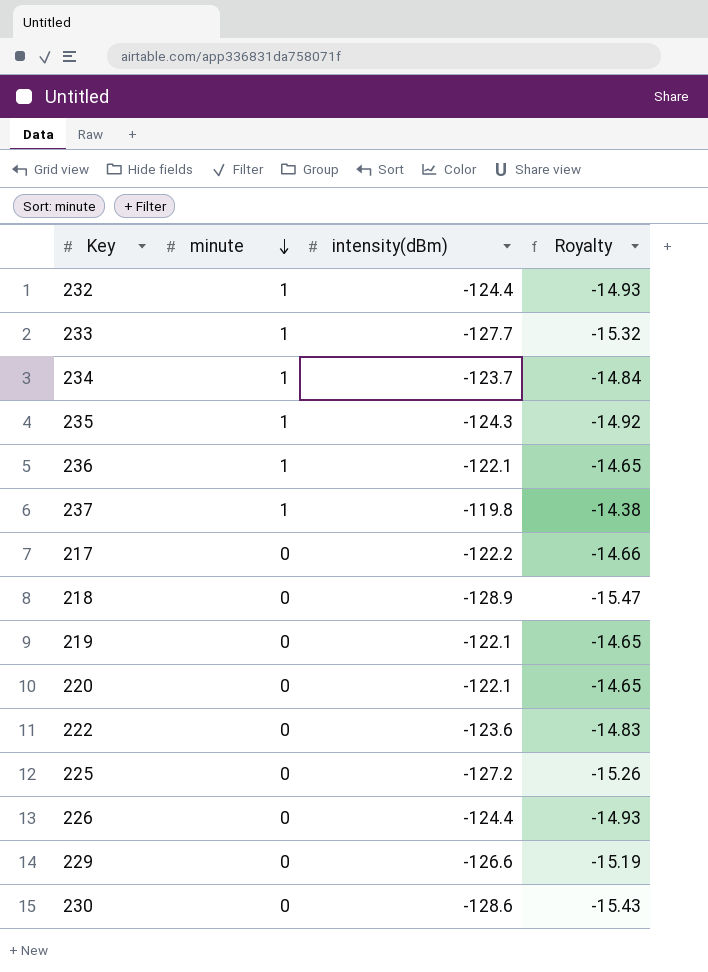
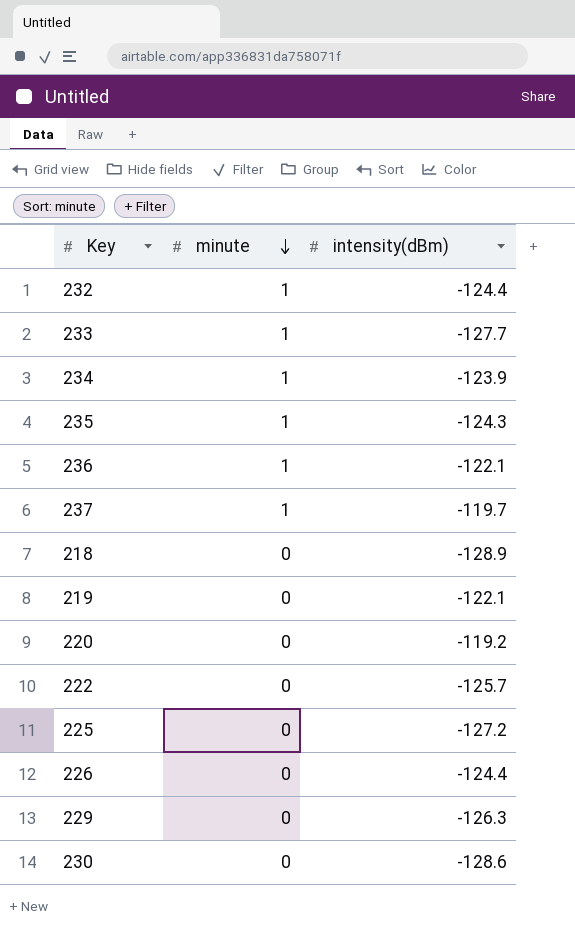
column Royalty | formula: [intensity(dBm)] * 0.12 -> none
row 217: 0 | -122.2 | -14.66 -> none
234 | intensity(dBm): -123.7 -> -123.9
237 | intensity(dBm): -119.8 -> -119.7
220 | intensity(dBm): -122.1 -> -119.2
222 | intensity(dBm): -123.6 -> -125.7
229 | intensity(dBm): -126.6 -> -126.3

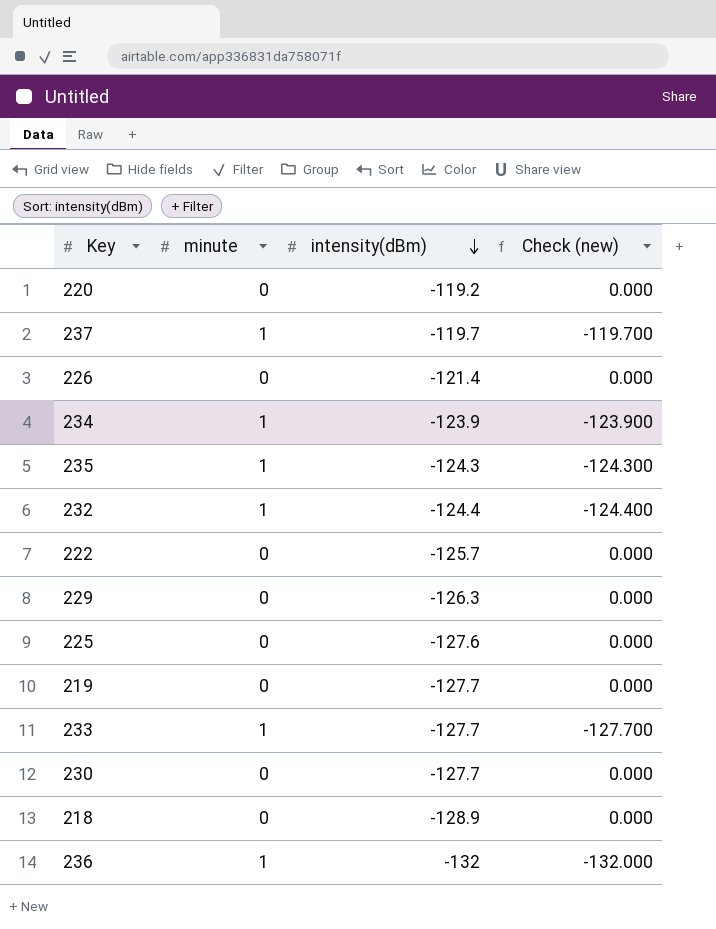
row order: minute descending -> intensity(dBm) descending
column Check (new) | formula: none -> [minute] * [intensity(dBm)]
226 | intensity(dBm): -124.4 -> -121.4
225 | intensity(dBm): -127.2 -> -127.6
219 | intensity(dBm): -122.1 -> -127.7
230 | intensity(dBm): -128.6 -> -127.7
236 | intensity(dBm): -122.1 -> -132

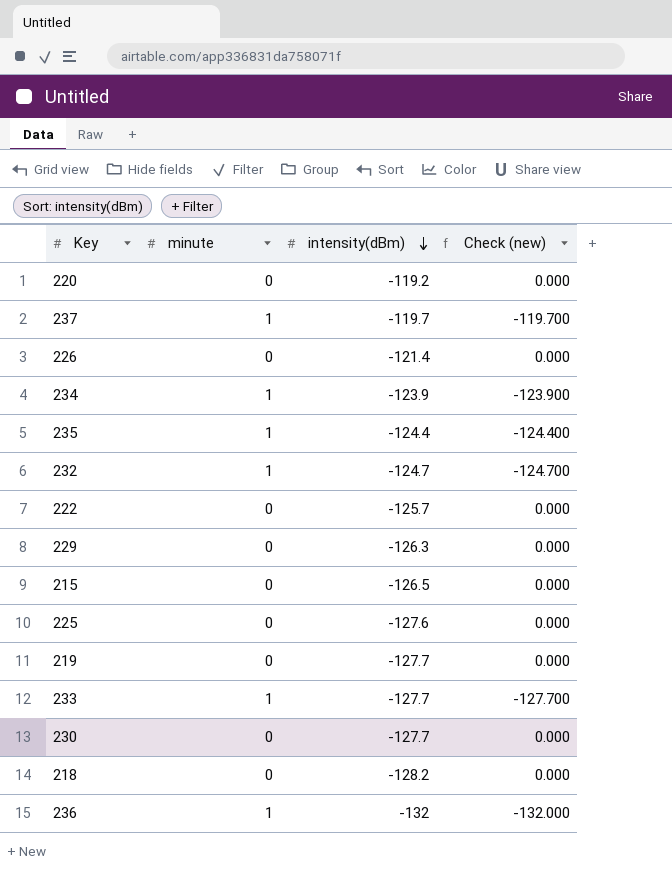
235 | intensity(dBm): -124.3 -> -124.4
235 | Check (new): -124.300 -> -124.400
232 | intensity(dBm): -124.4 -> -124.7
232 | Check (new): -124.400 -> -124.700
row 215: none -> 0 | -126.5 | 0.000
218 | intensity(dBm): -128.9 -> -128.2

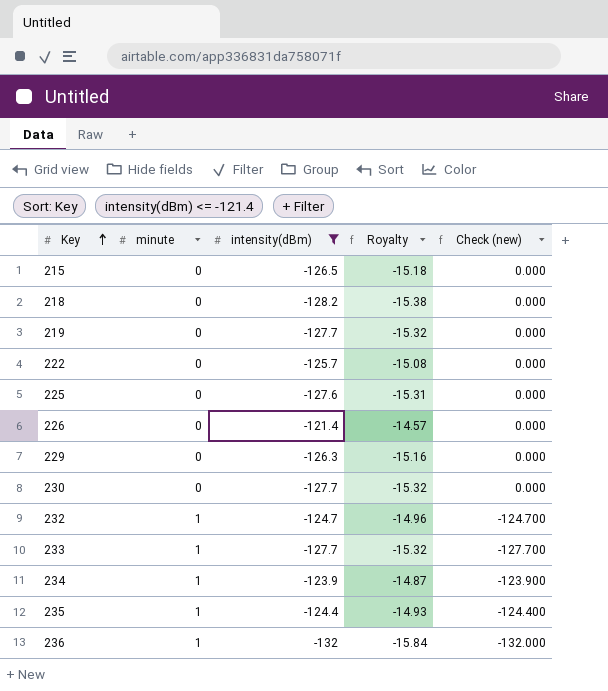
filter: none -> intensity(dBm) <= -121.4
row order: intensity(dBm) descending -> Key ascending
column Royalty | formula: none -> [intensity(dBm)] * 0.12

